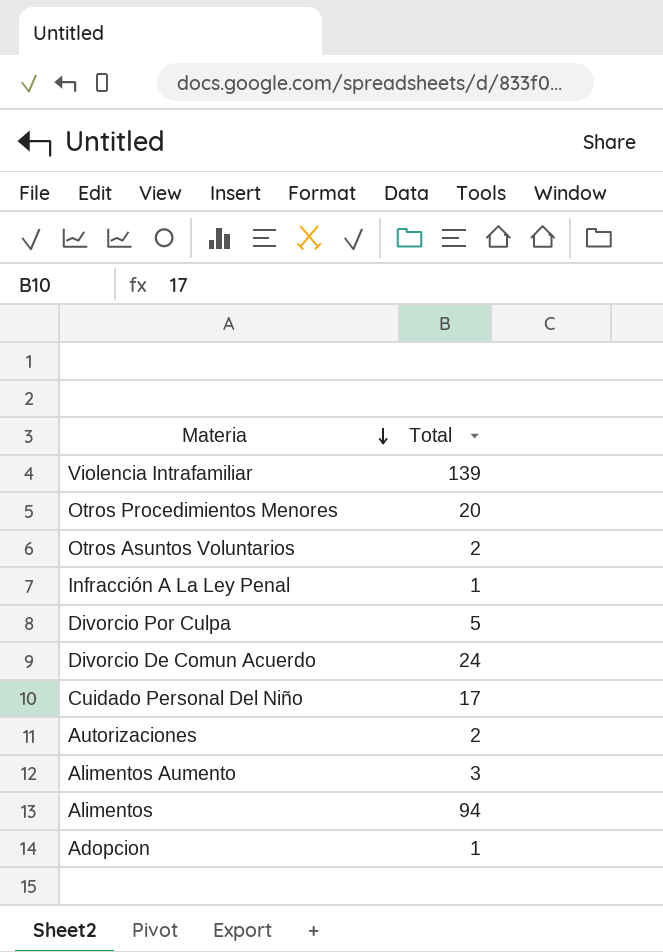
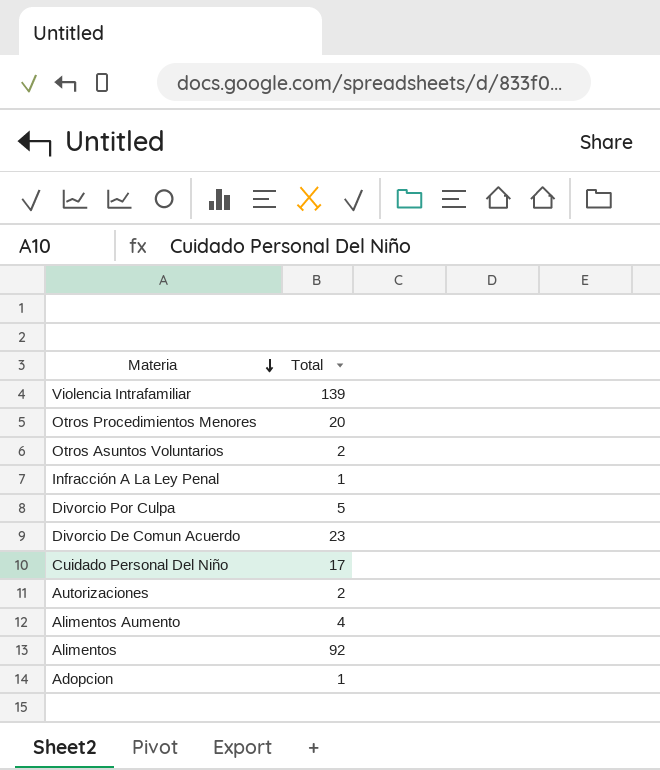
Divorcio De Comun Acuerdo | Total: 24 -> 23
Alimentos Aumento | Total: 3 -> 4
Alimentos | Total: 94 -> 92

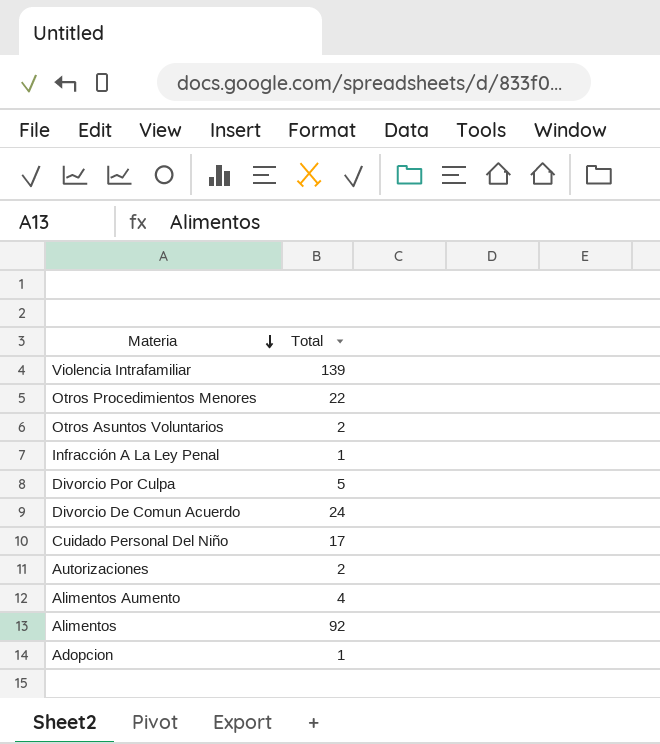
Otros Procedimientos Menores | Total: 20 -> 22
Divorcio De Comun Acuerdo | Total: 23 -> 24

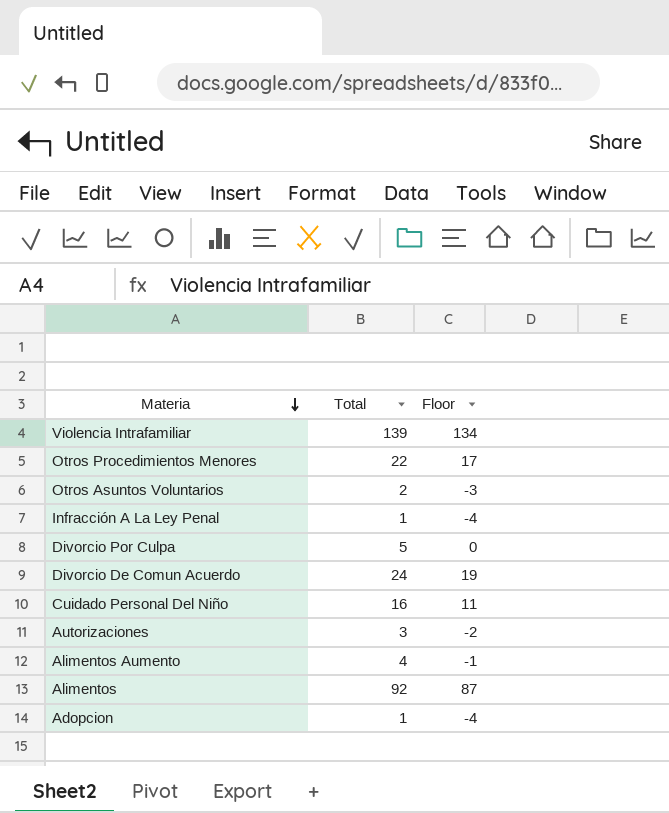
column Floor | formula: none -> [Total] - 5
Cuidado Personal Del Niño | Total: 17 -> 16
Autorizaciones | Total: 2 -> 3

